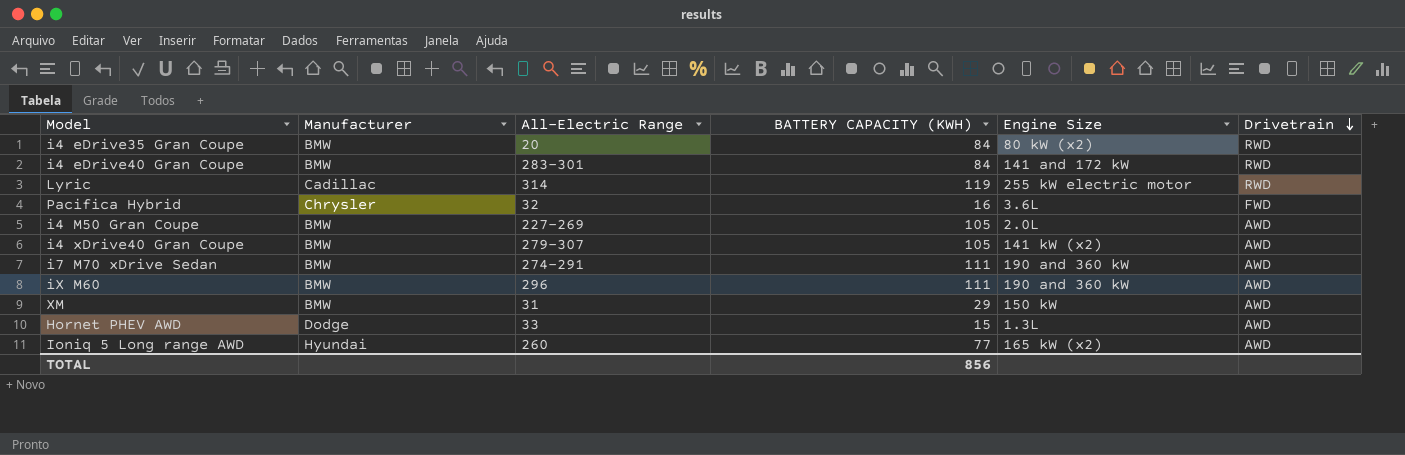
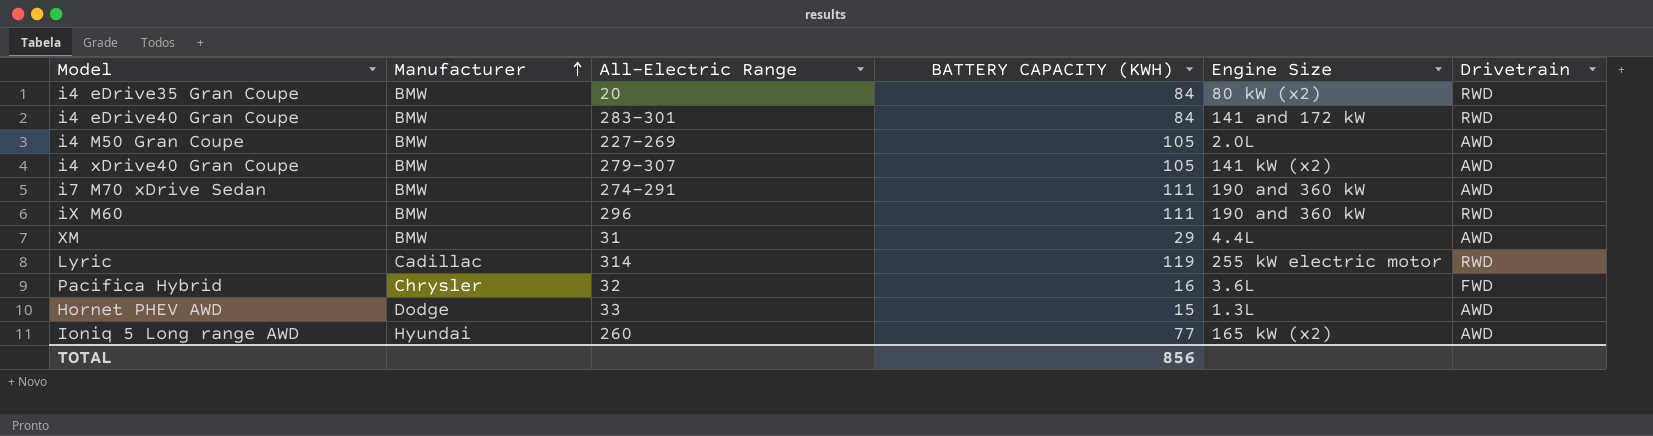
row order: Drivetrain descending -> Manufacturer ascending
iX M60 | Drivetrain: AWD -> RWD
XM | Engine Size: 150 kW -> 4.4L

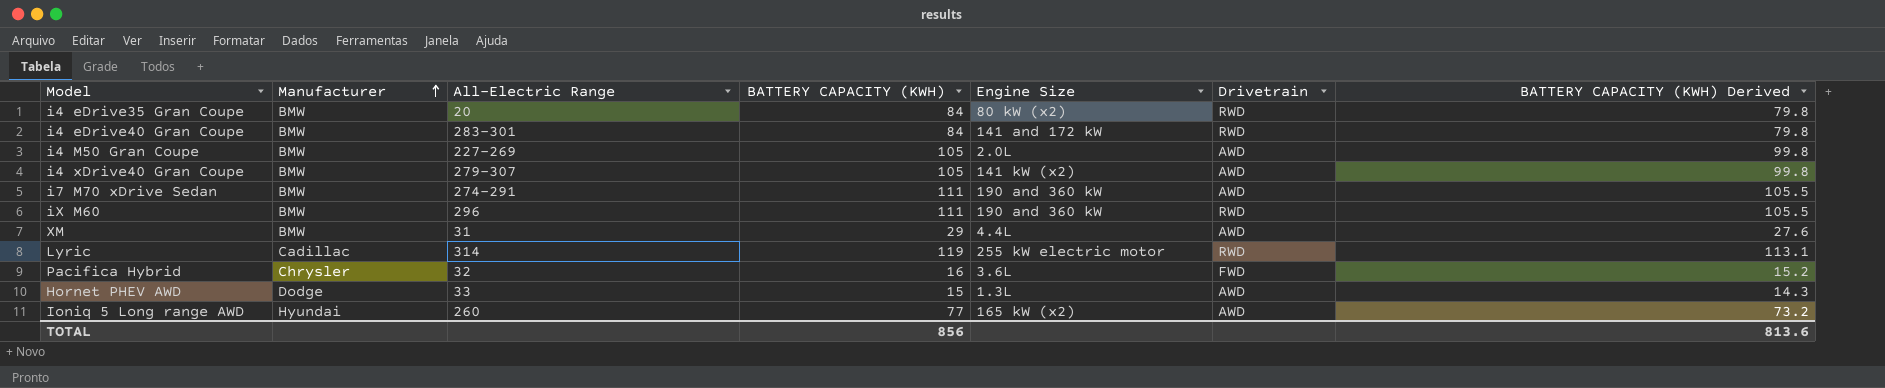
column BATTERY CAPACITY (KWH) Derived | formula: none -> [BATTERY CAPACITY (KWH)] * 0.95

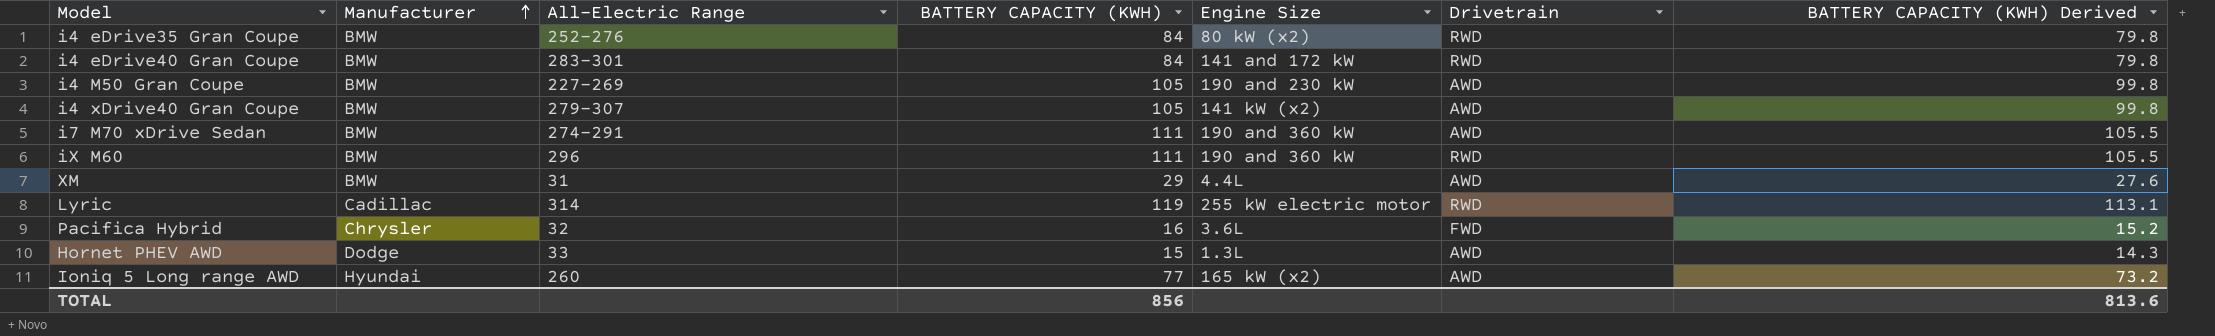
i4 eDrive35 Gran Coupe | All-Electric Range: 20 -> 252-276
i4 M50 Gran Coupe | Engine Size: 2.0L -> 190 and 230 kW

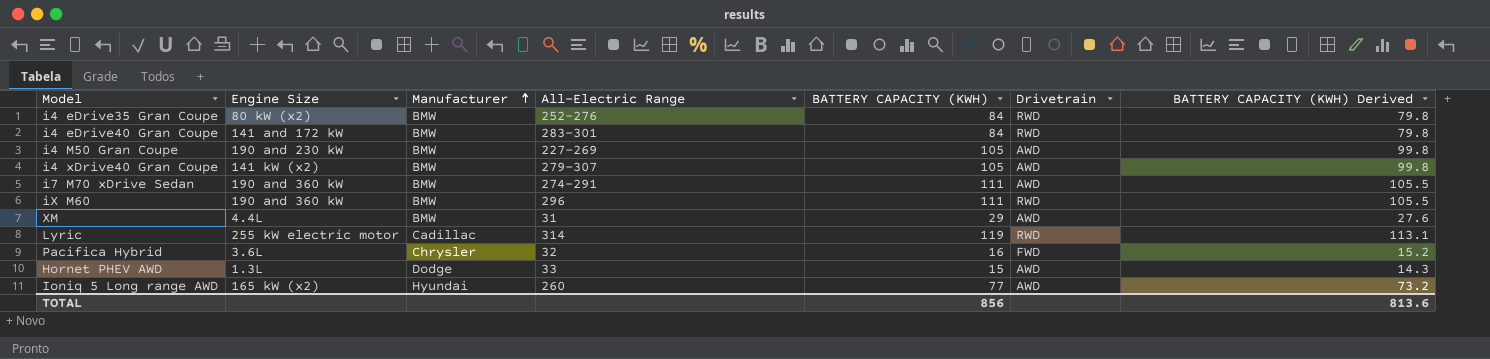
column Engine Size | position: 5 -> 2

